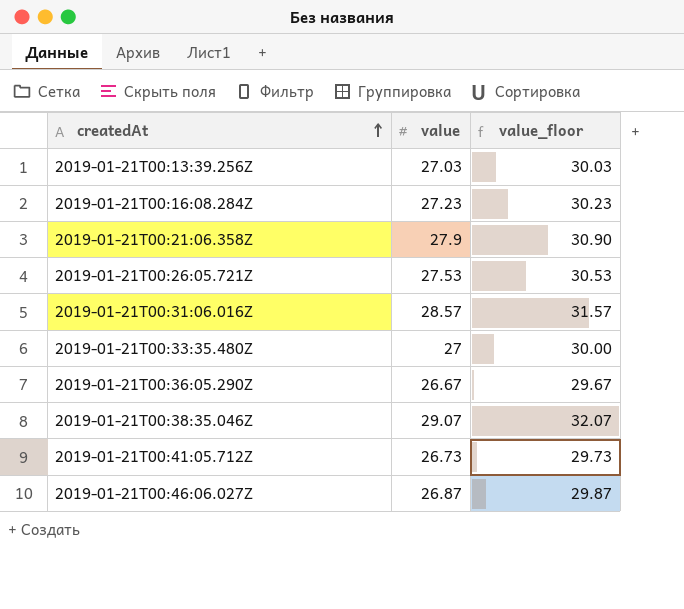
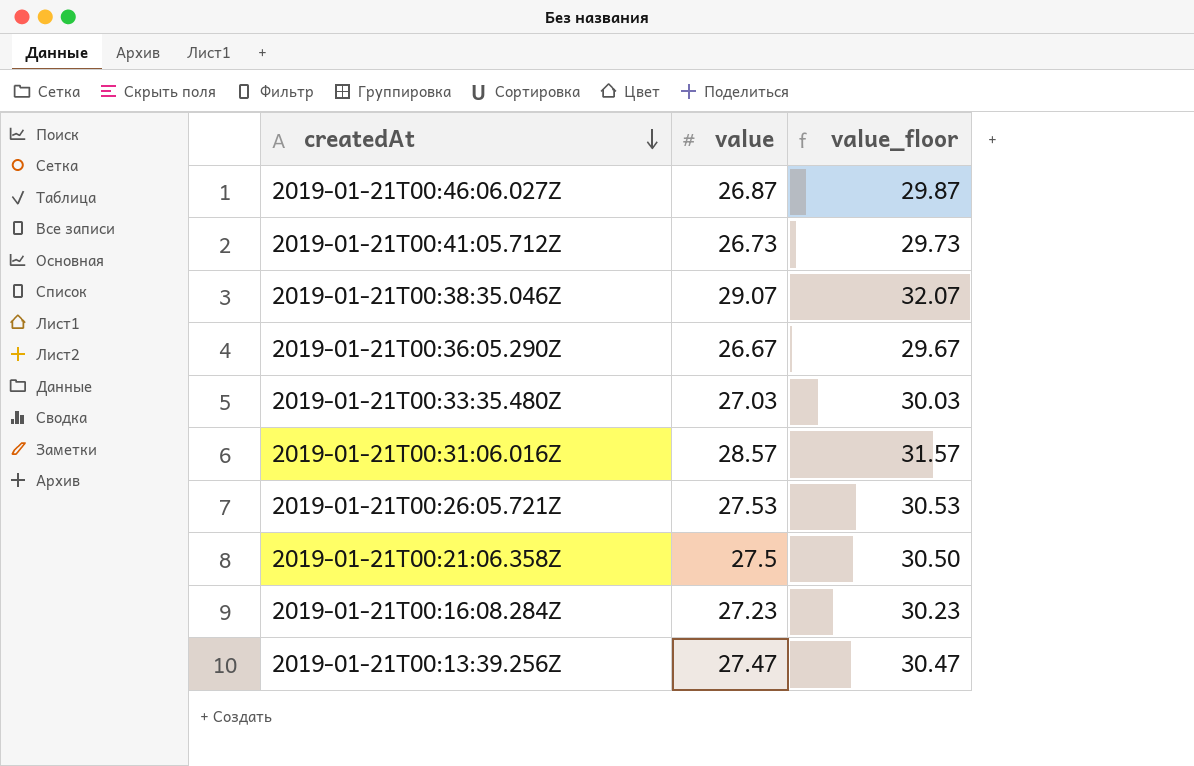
row order: createdAt ascending -> createdAt descending
2019-01-21T00:33:35.480Z | value: 27 -> 27.03
2019-01-21T00:33:35.480Z | value_floor: 30.00 -> 30.03
2019-01-21T00:21:06.358Z | value: 27.9 -> 27.5
2019-01-21T00:21:06.358Z | value_floor: 30.90 -> 30.50
2019-01-21T00:13:39.256Z | value: 27.03 -> 27.47
2019-01-21T00:13:39.256Z | value_floor: 30.03 -> 30.47

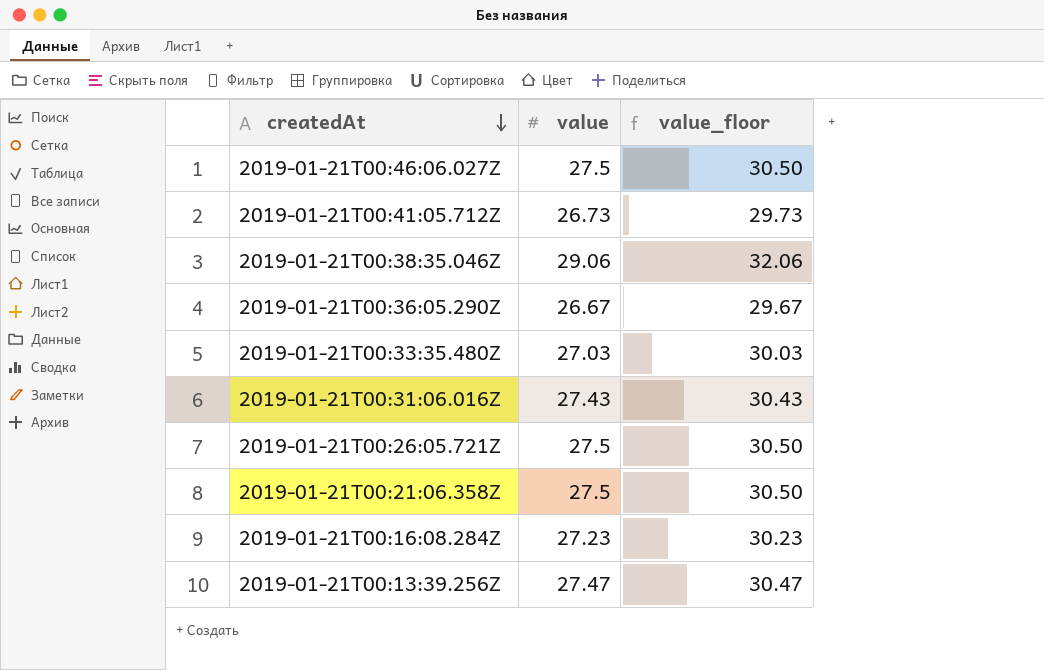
2019-01-21T00:46:06.027Z | value: 26.87 -> 27.5
2019-01-21T00:46:06.027Z | value_floor: 29.87 -> 30.50
2019-01-21T00:38:35.046Z | value: 29.07 -> 29.06
2019-01-21T00:38:35.046Z | value_floor: 32.07 -> 32.06
2019-01-21T00:31:06.016Z | value: 28.57 -> 27.43
2019-01-21T00:31:06.016Z | value_floor: 31.57 -> 30.43
2019-01-21T00:26:05.721Z | value: 27.53 -> 27.5
2019-01-21T00:26:05.721Z | value_floor: 30.53 -> 30.50

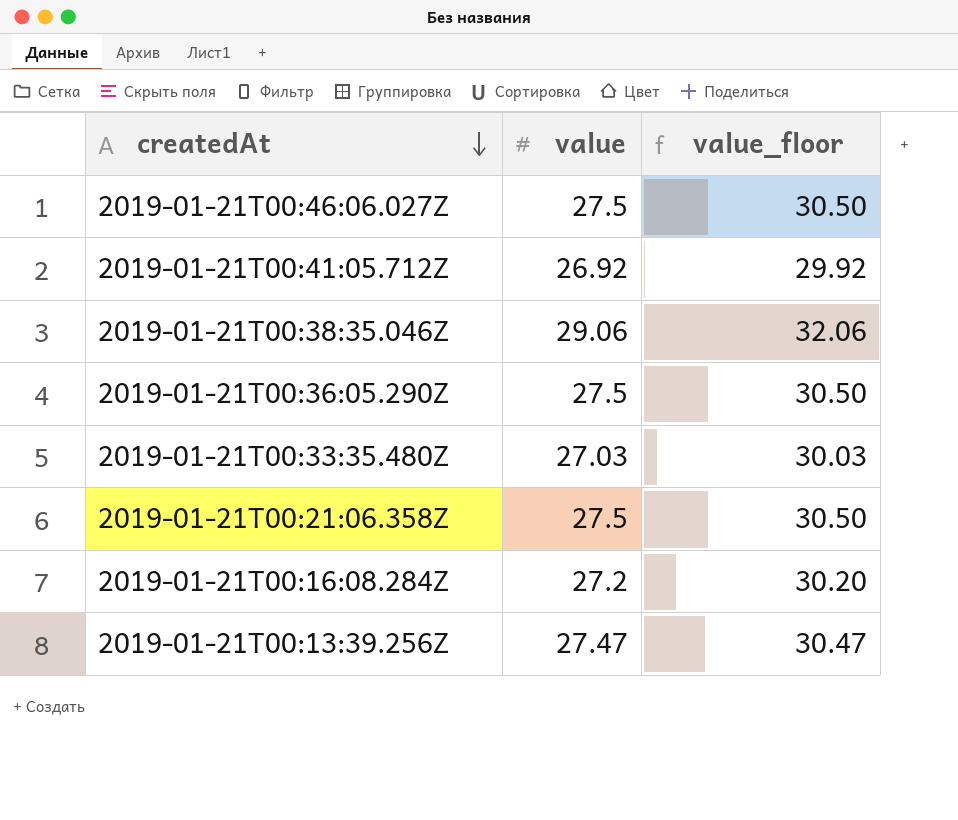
row 2019-01-21T00:31:06.016Z: 27.43 | 30.43 -> none
row 2019-01-21T00:26:05.721Z: 27.5 | 30.50 -> none
2019-01-21T00:41:05.712Z | value: 26.73 -> 26.92
2019-01-21T00:41:05.712Z | value_floor: 29.73 -> 29.92
2019-01-21T00:36:05.290Z | value: 26.67 -> 27.5
2019-01-21T00:36:05.290Z | value_floor: 29.67 -> 30.50
2019-01-21T00:16:08.284Z | value: 27.23 -> 27.2
2019-01-21T00:16:08.284Z | value_floor: 30.23 -> 30.20

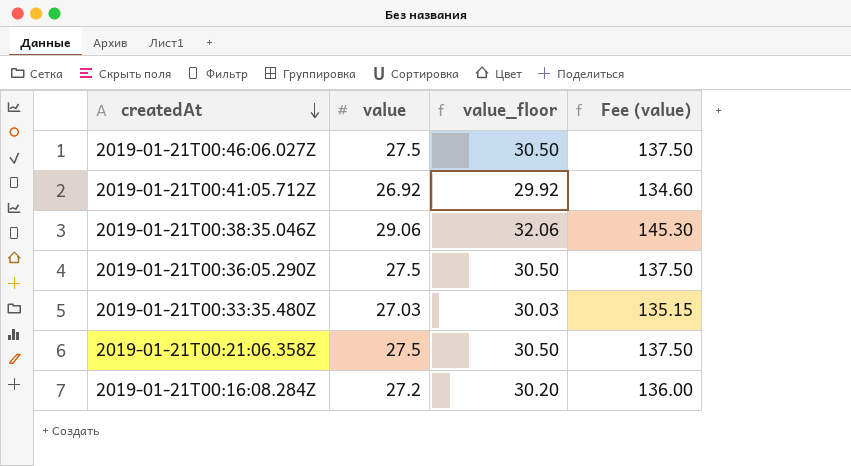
column Fee (value) | formula: none -> [value] * 5
row 2019-01-21T00:13:39.256Z: 27.47 | 30.47 -> none

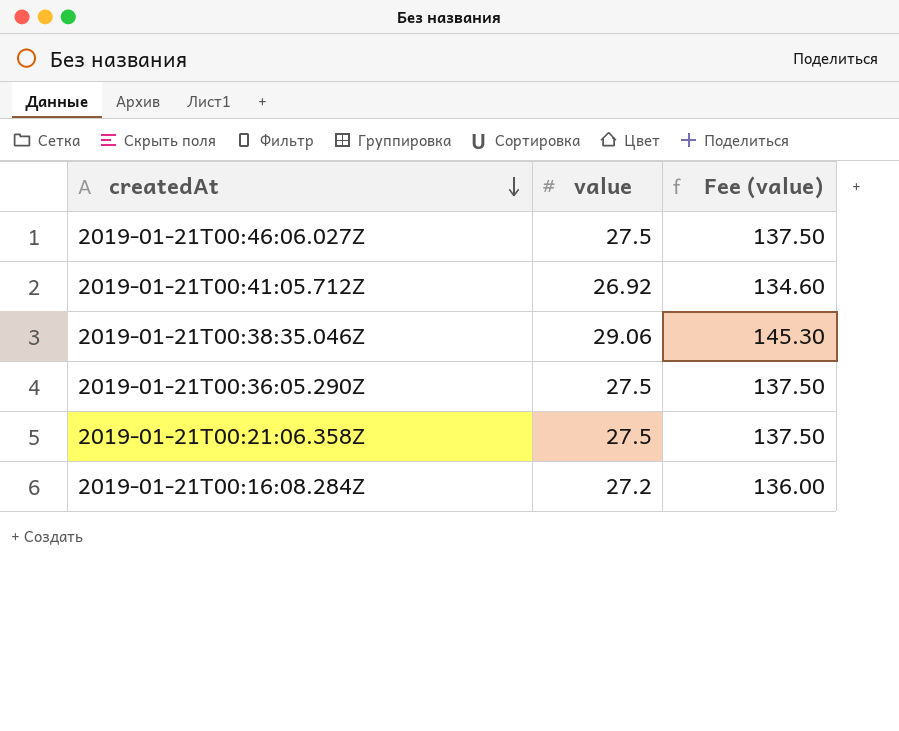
column value_floor | formula: [value] + 3 -> none
row 2019-01-21T00:33:35.480Z: 27.03 | 30.03 | 135.15 -> none

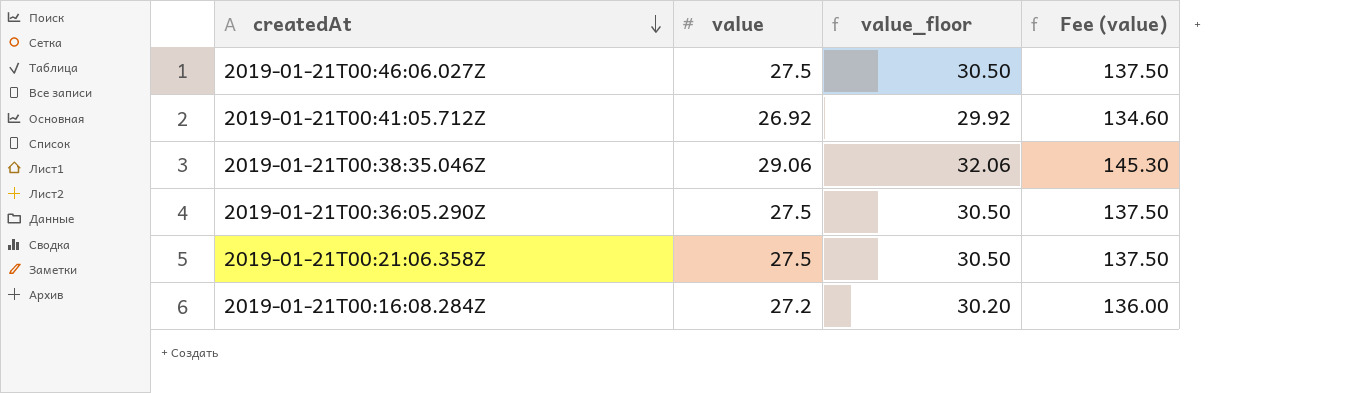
column value_floor | formula: none -> [value] + 3

